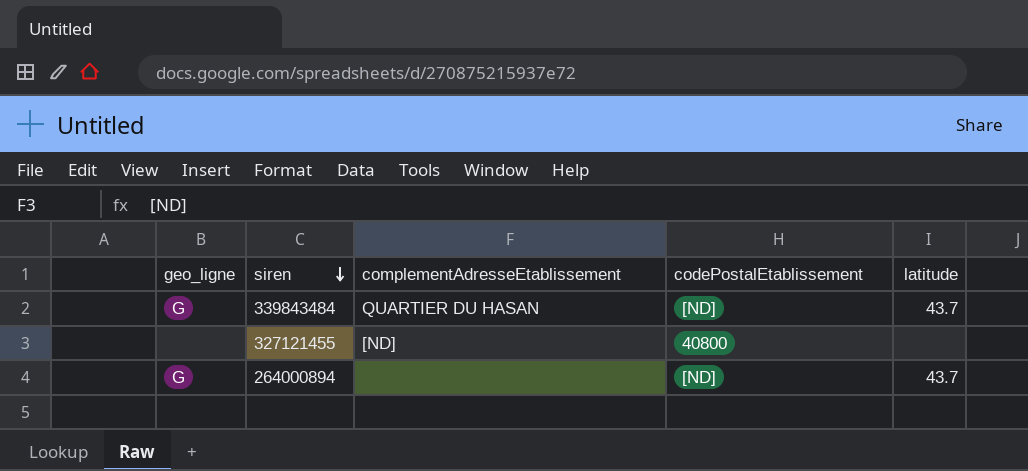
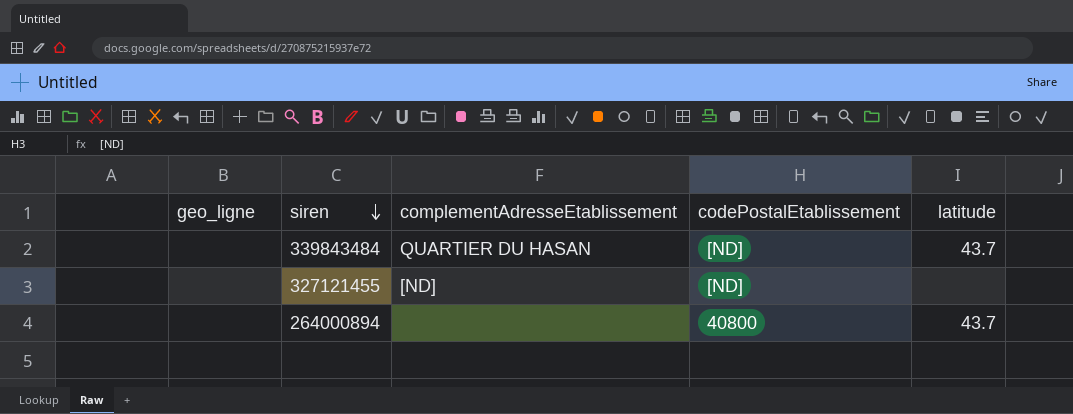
339843484 | geo_ligne: G -> none
327121455 | codePostalEtablissement: 40800 -> [ND]
264000894 | geo_ligne: G -> none
264000894 | codePostalEtablissement: [ND] -> 40800

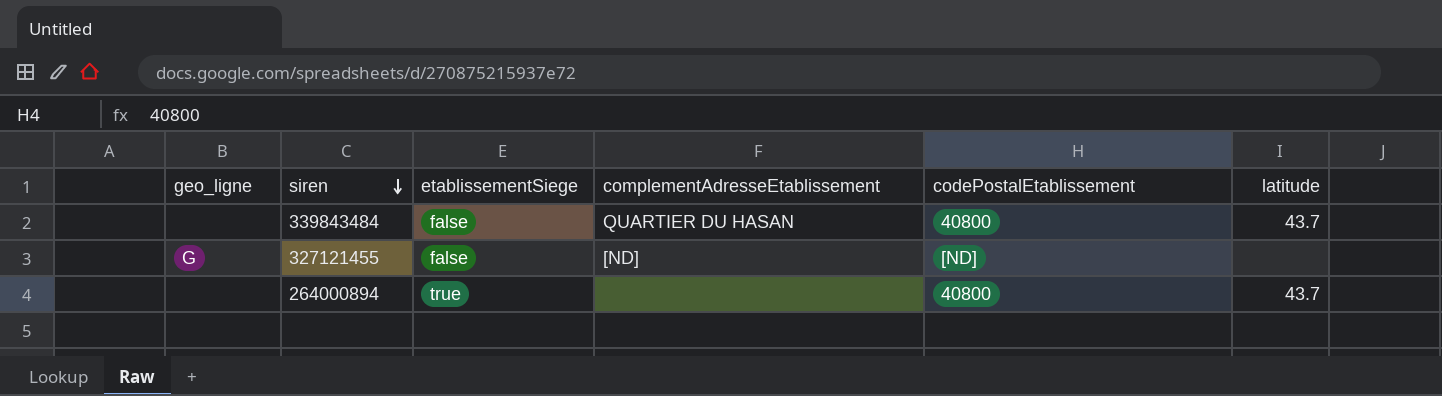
column etablissementSiege | position: none -> 3
339843484 | codePostalEtablissement: [ND] -> 40800
327121455 | geo_ligne: none -> G

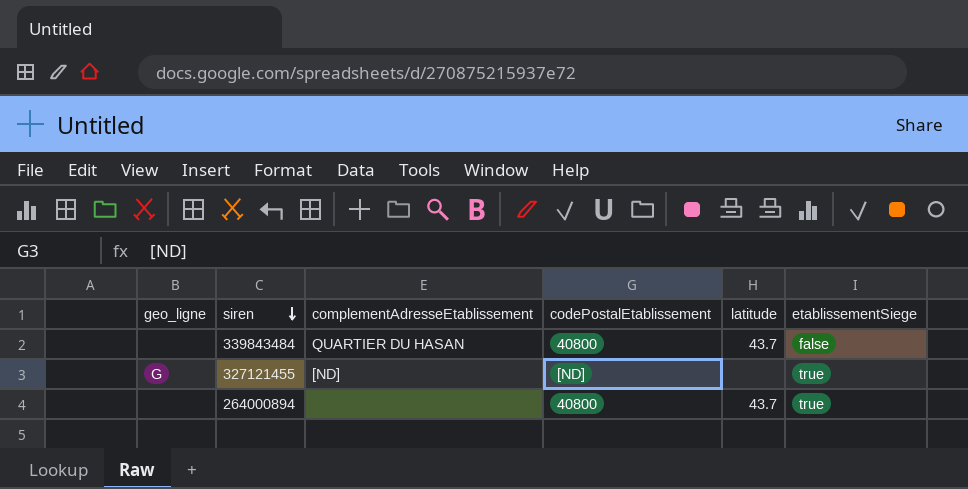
column etablissementSiege | position: 3 -> 6
327121455 | etablissementSiege: false -> true

